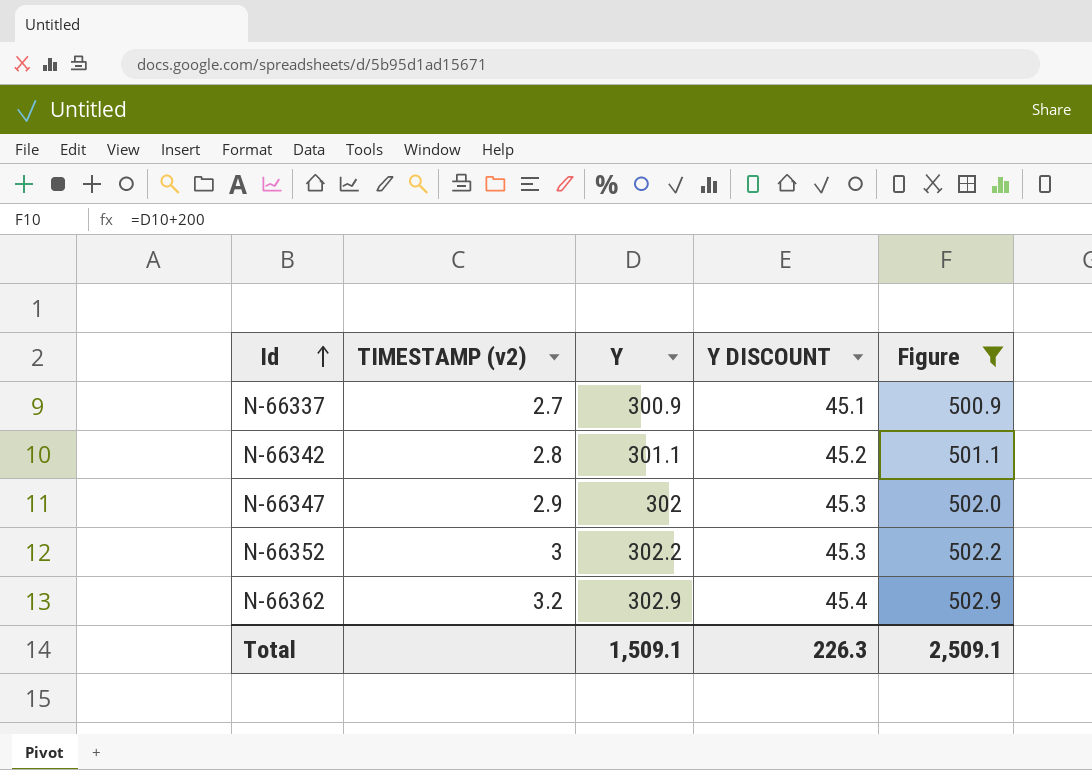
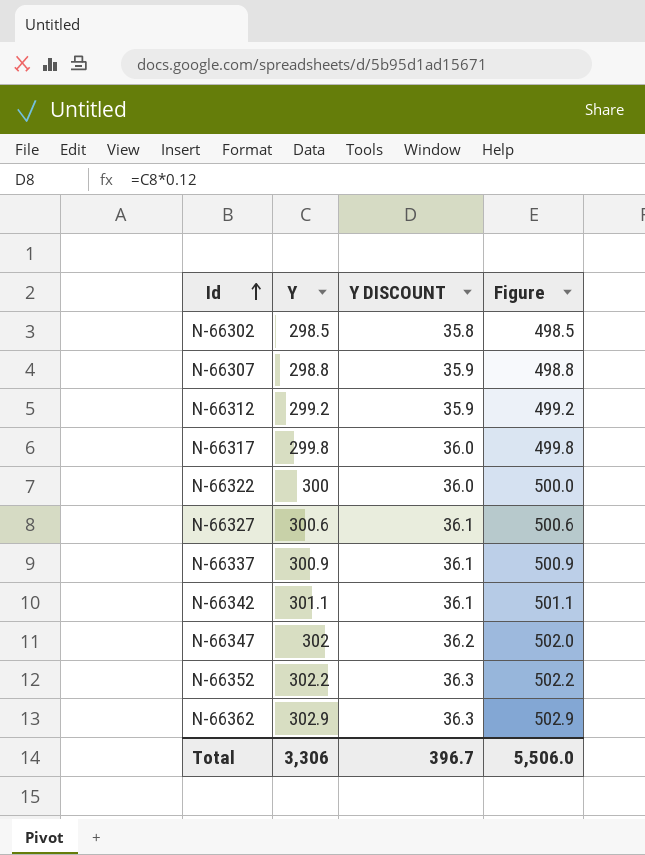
filter: Figure >= 500.9 -> none
column TIMESTAMP (v2) | position: 2 -> none
column Y DISCOUNT | formula: [Y] * 0.15 -> [Y] * 0.12
Total | Y: 1,509.1 -> 3,306
Total | Y DISCOUNT: 226.3 -> 396.7
Total | Figure: 2,509.1 -> 5,506.0

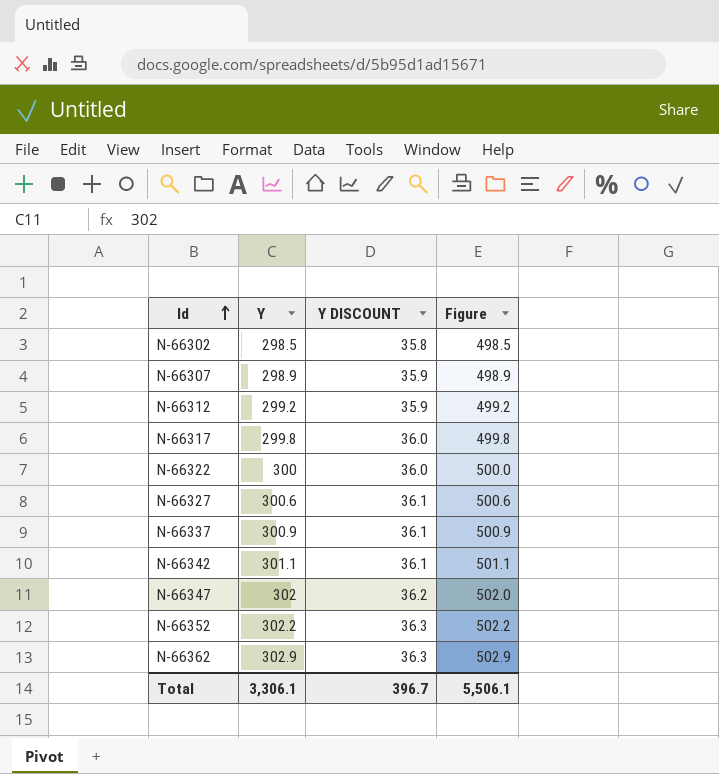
N-66307 | Y: 298.8 -> 298.9
N-66307 | Figure: 498.8 -> 498.9
Total | Y: 3,306 -> 3,306.1
Total | Figure: 5,506.0 -> 5,506.1

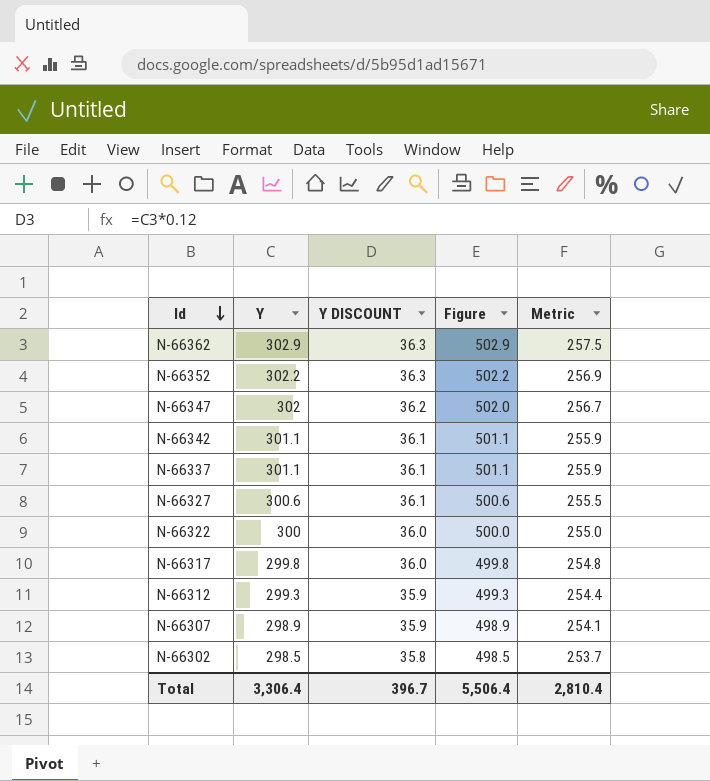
row order: Id ascending -> Id descending
column Metric | formula: none -> [Y] * 0.85
N-66337 | Y: 300.9 -> 301.1
N-66337 | Figure: 500.9 -> 501.1
N-66312 | Y: 299.2 -> 299.3
N-66312 | Figure: 499.2 -> 499.3
Total | Y: 3,306.1 -> 3,306.4
Total | Figure: 5,506.1 -> 5,506.4

